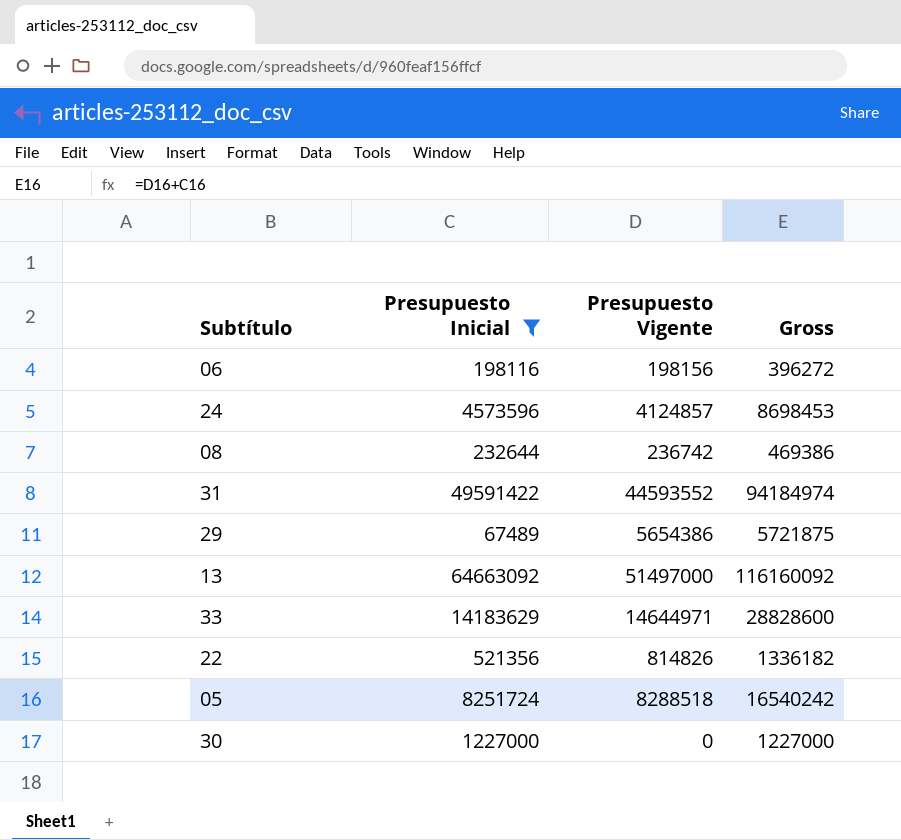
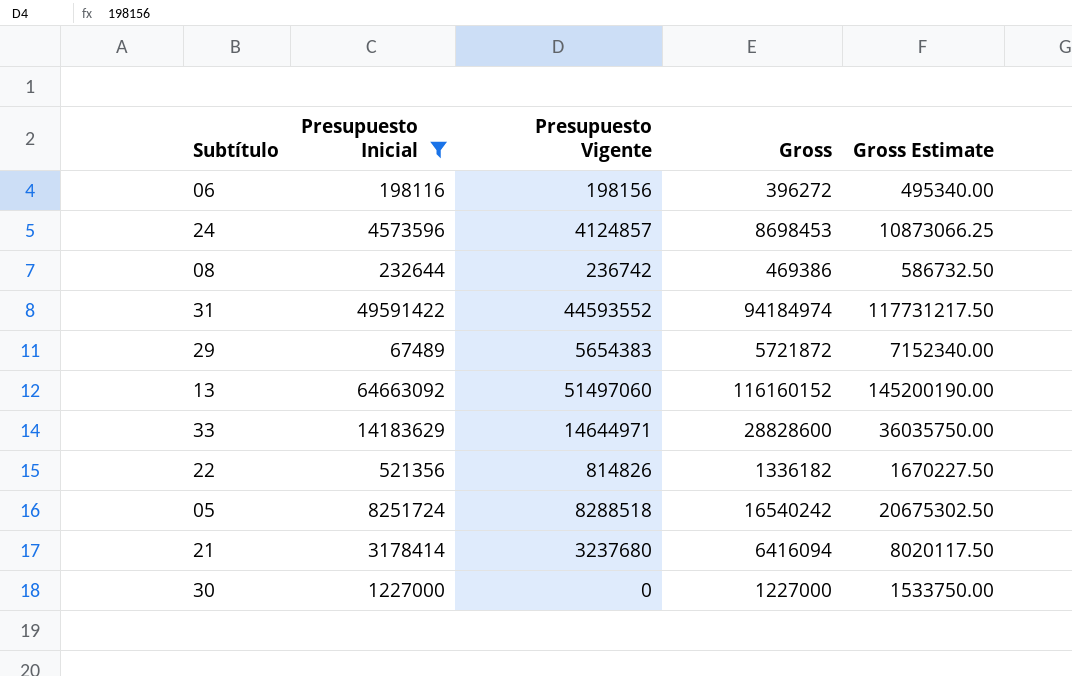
column Gross Estimate | formula: none -> [Gross] * 1.25
29 | Presupuesto Vigente: 5654386 -> 5654383
29 | Gross: 5721875 -> 5721872
13 | Presupuesto Vigente: 51497000 -> 51497060
13 | Gross: 116160092 -> 116160152
row 21: none -> 3178414 | 3237680 | 6416094 | 8020117.50

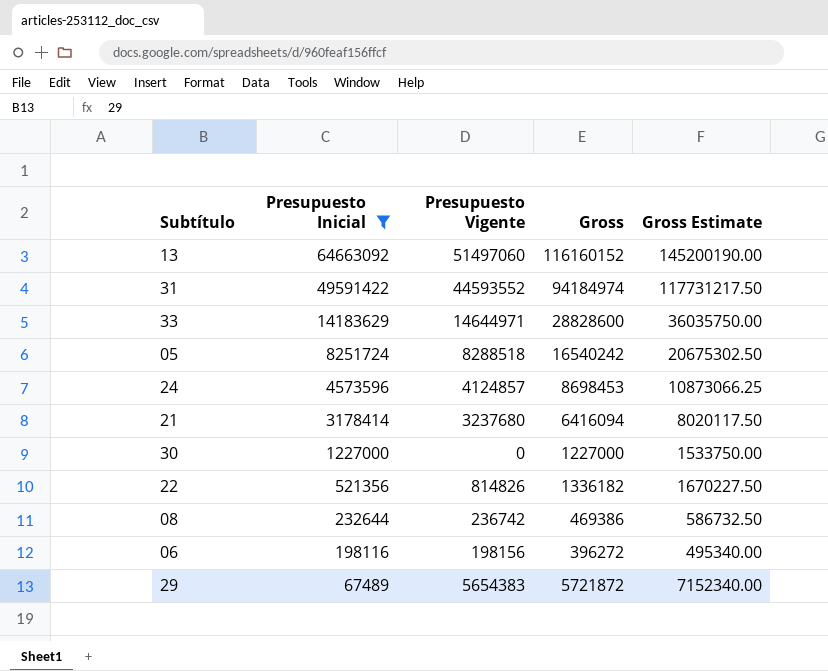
row order: none -> Presupuesto Inicial descending

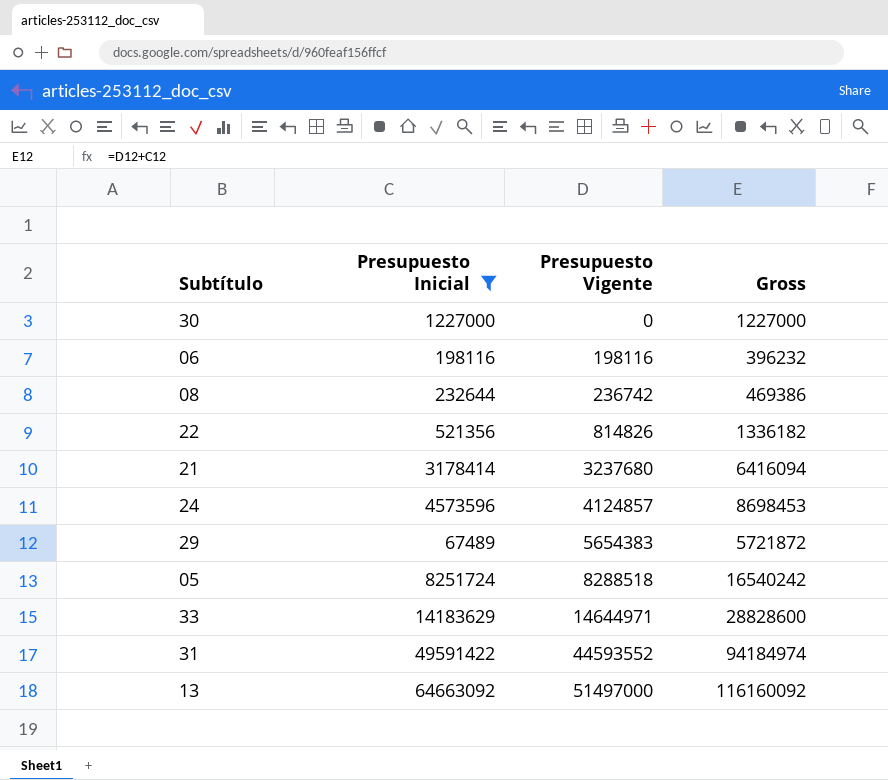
row order: Presupuesto Inicial descending -> Presupuesto Vigente ascending
column Gross Estimate | formula: [Gross] * 1.25 -> none
06 | Presupuesto Vigente: 198156 -> 198116
06 | Gross: 396272 -> 396232
13 | Presupuesto Vigente: 51497060 -> 51497000
13 | Gross: 116160152 -> 116160092

